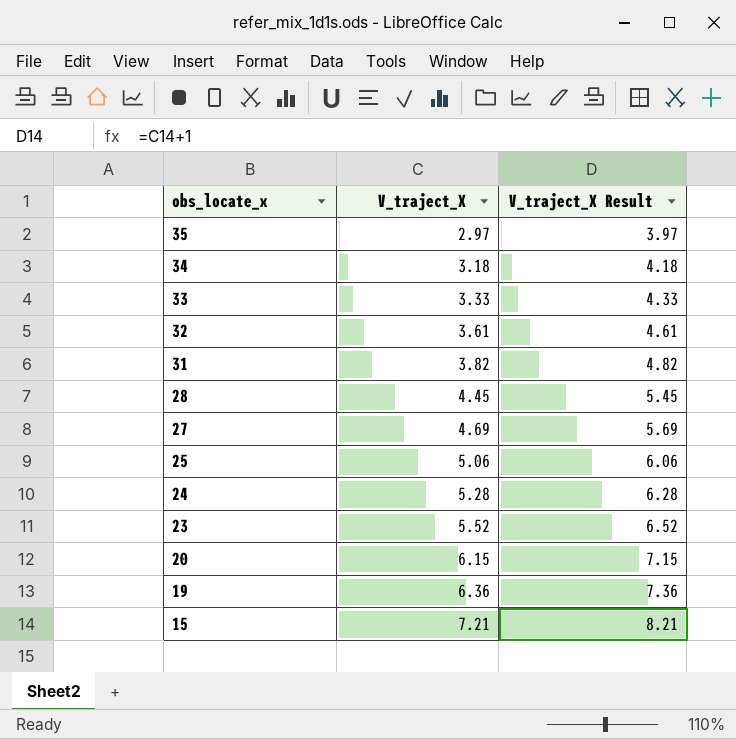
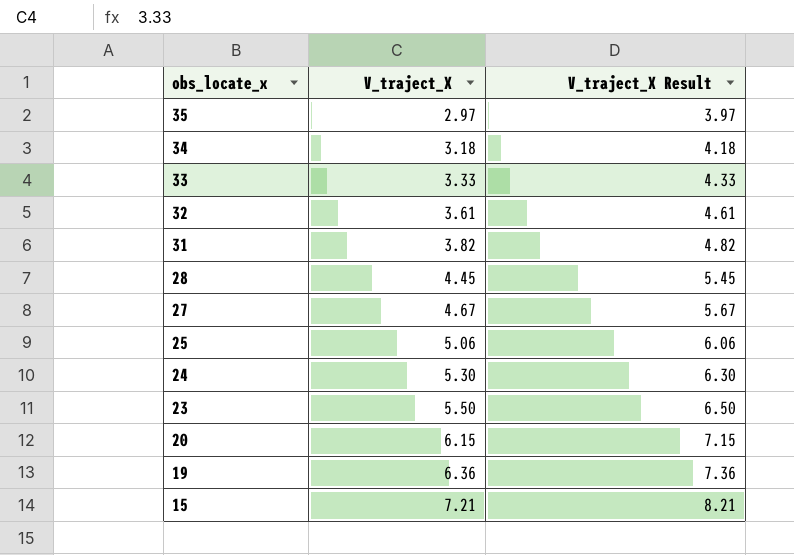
27 | V_traject_X: 4.69 -> 4.67
27 | V_traject_X Result: 5.69 -> 5.67
24 | V_traject_X: 5.28 -> 5.30
24 | V_traject_X Result: 6.28 -> 6.30
23 | V_traject_X: 5.52 -> 5.50
23 | V_traject_X Result: 6.52 -> 6.50

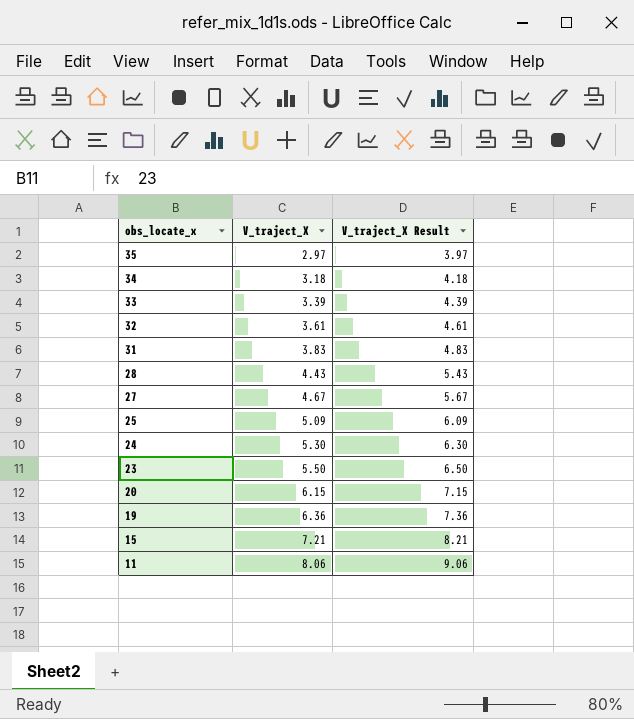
33 | V_traject_X: 3.33 -> 3.39
33 | V_traject_X Result: 4.33 -> 4.39
31 | V_traject_X: 3.82 -> 3.83
31 | V_traject_X Result: 4.82 -> 4.83
28 | V_traject_X: 4.45 -> 4.43
28 | V_traject_X Result: 5.45 -> 5.43
25 | V_traject_X: 5.06 -> 5.09
25 | V_traject_X Result: 6.06 -> 6.09
row 11: none -> 8.06 | 9.06

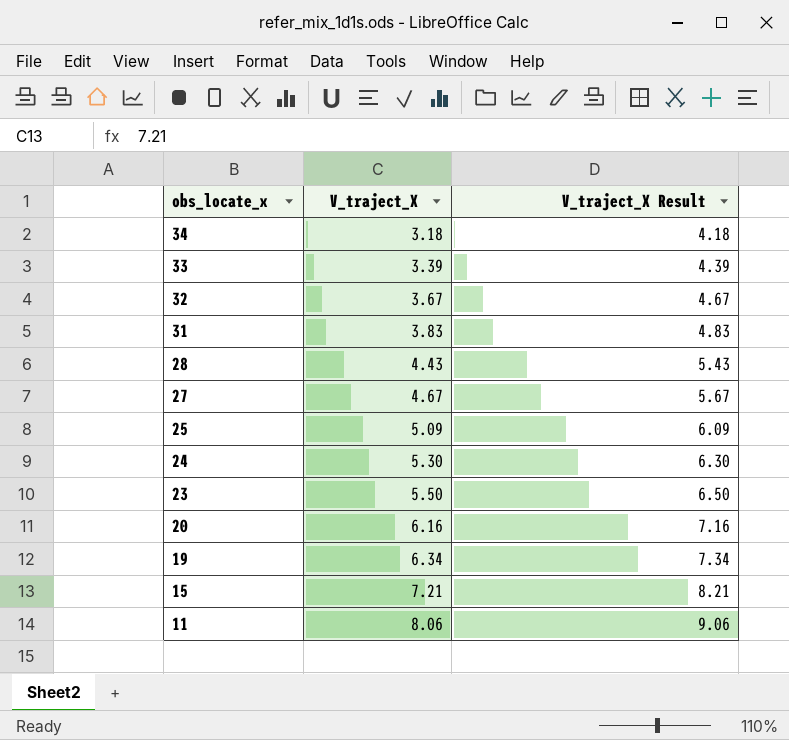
row 35: 2.97 | 3.97 -> none
32 | V_traject_X: 3.61 -> 3.67
32 | V_traject_X Result: 4.61 -> 4.67
20 | V_traject_X: 6.15 -> 6.16
20 | V_traject_X Result: 7.15 -> 7.16
19 | V_traject_X: 6.36 -> 6.34
19 | V_traject_X Result: 7.36 -> 7.34

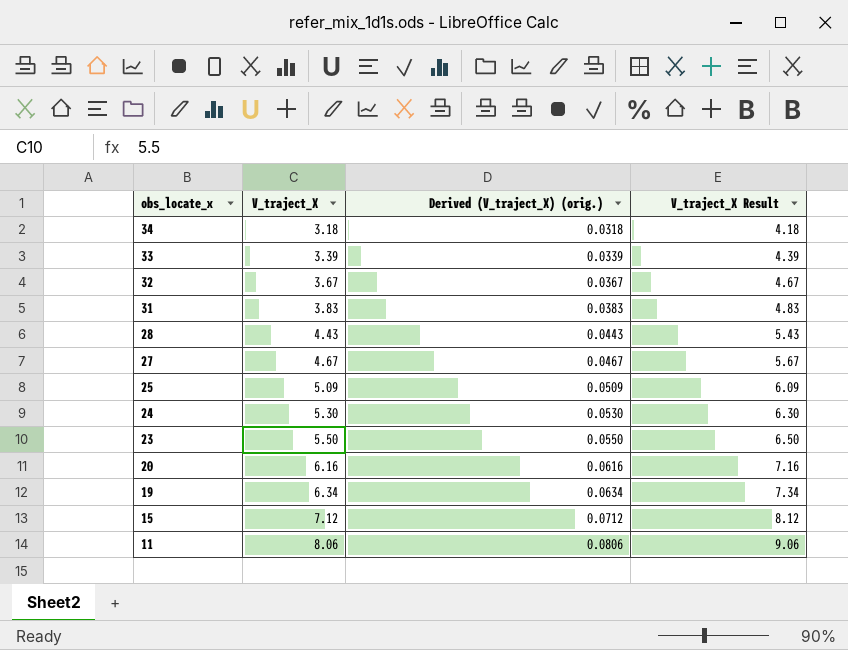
column Derived (V_traject_X) (orig.) | formula: none -> [V_traject_X] * 0.01
15 | V_traject_X: 7.21 -> 7.12
15 | V_traject_X Result: 8.21 -> 8.12

